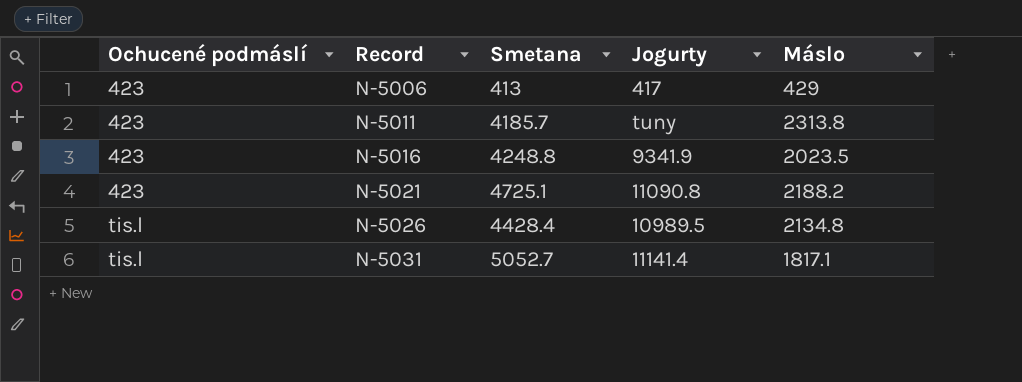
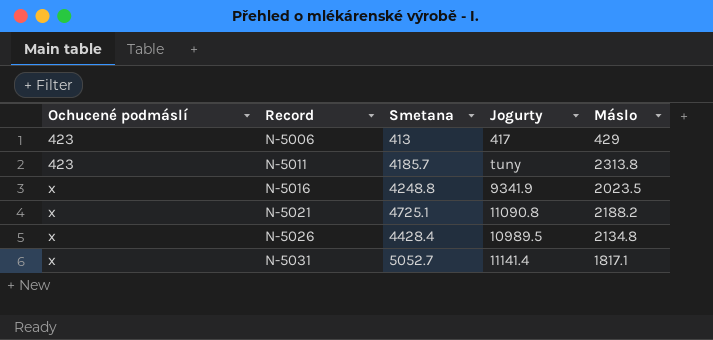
N-5016 | Ochucené podmáslí: 423 -> x
N-5021 | Ochucené podmáslí: 423 -> x
N-5026 | Ochucené podmáslí: tis.l -> x
N-5031 | Ochucené podmáslí: tis.l -> x

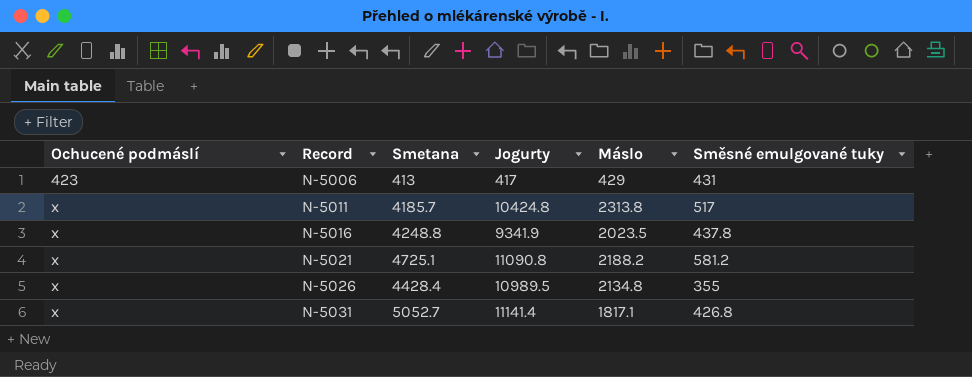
column Směsné emulgované tuky | position: none -> 6
N-5011 | Ochucené podmáslí: 423 -> x
N-5011 | Jogurty: tuny -> 10424.8

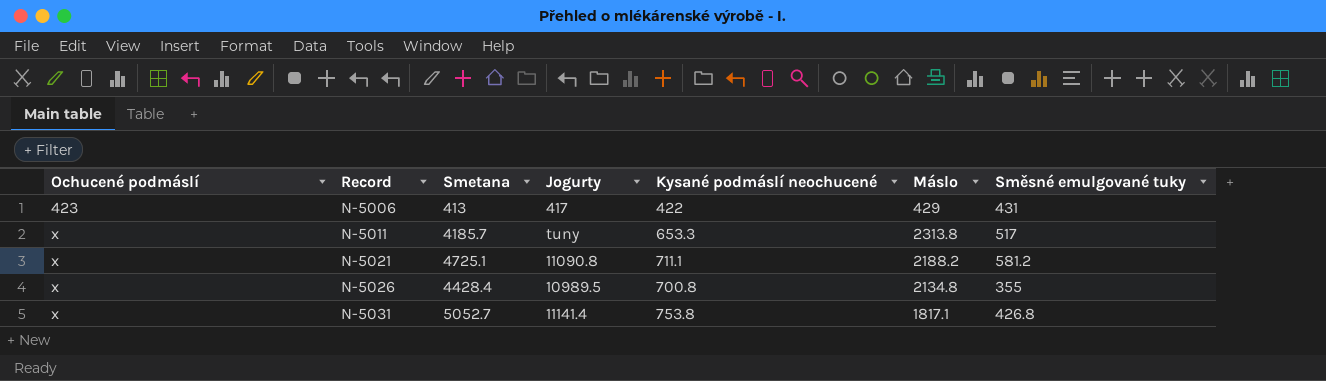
column Kysané podmáslí neochucené | position: none -> 5
row N-5016: x | 4248.8 | 9341.9 | 2023.5 | 437.8 -> none
N-5011 | Jogurty: 10424.8 -> tuny

